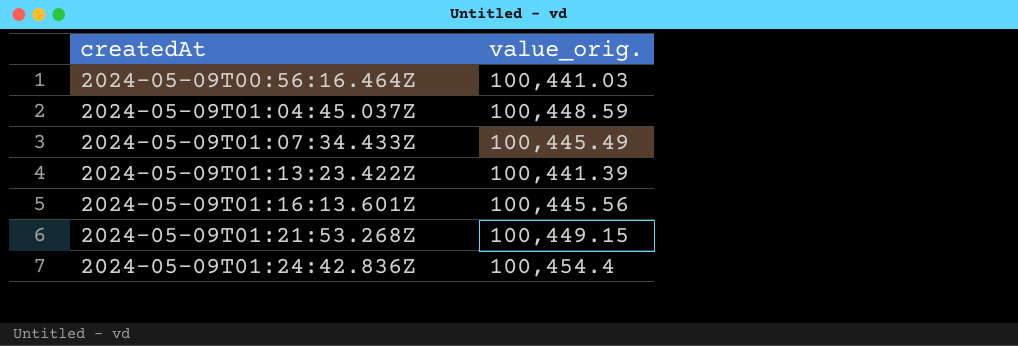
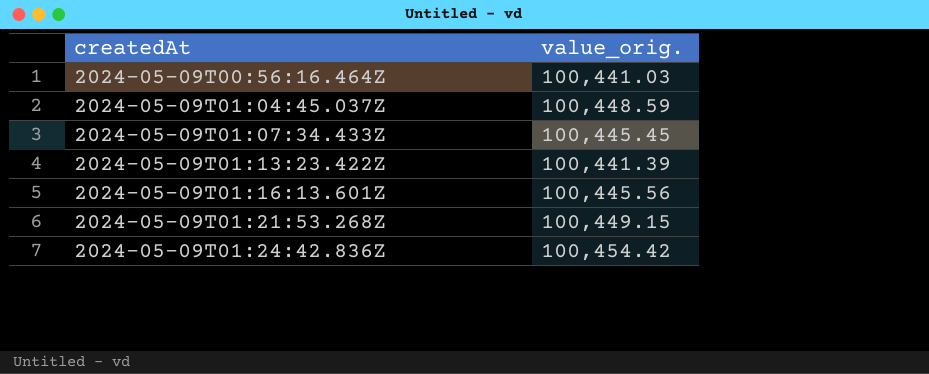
2024-05-09T01:07:34.433Z | value_orig.: 100,445.49 -> 100,445.45
2024-05-09T01:24:42.836Z | value_orig.: 100,454.4 -> 100,454.42

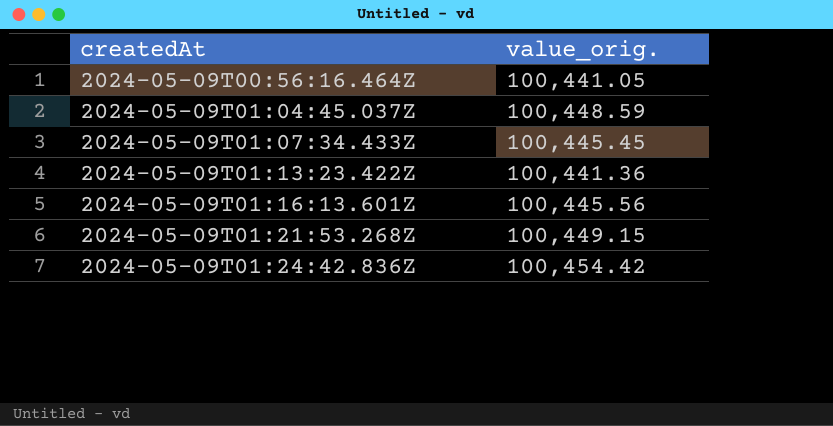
2024-05-09T00:56:16.464Z | value_orig.: 100,441.03 -> 100,441.05
2024-05-09T01:13:23.422Z | value_orig.: 100,441.39 -> 100,441.36

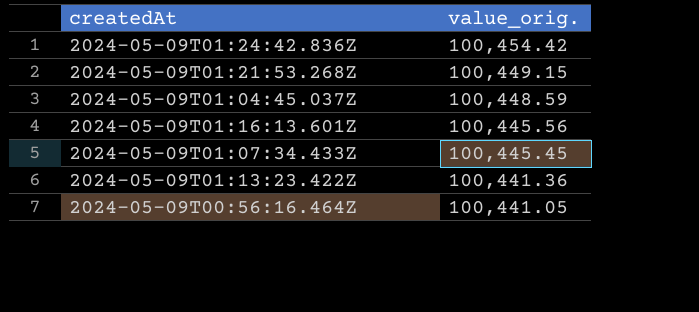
row order: createdAt ascending -> value_orig. descending

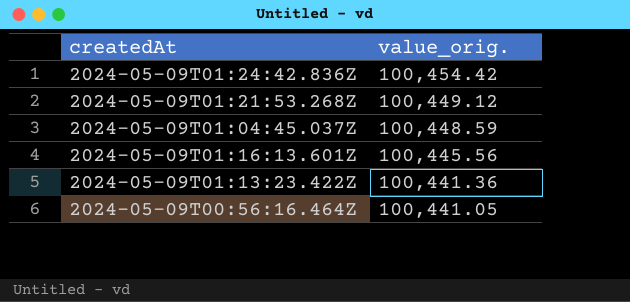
row 2024-05-09T01:07:34.433Z: 100,445.45 -> none
2024-05-09T01:21:53.268Z | value_orig.: 100,449.15 -> 100,449.12

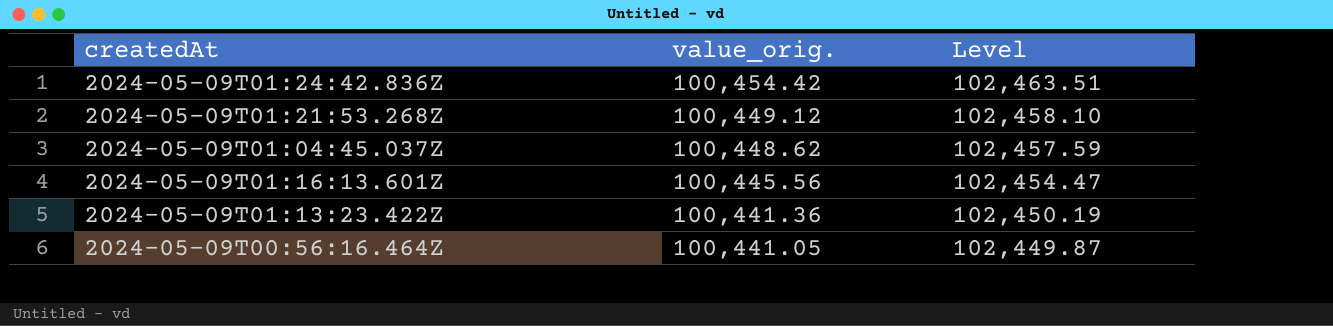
column Level | formula: none -> [value_orig.] * 1.02
2024-05-09T01:04:45.037Z | value_orig.: 100,448.59 -> 100,448.62

